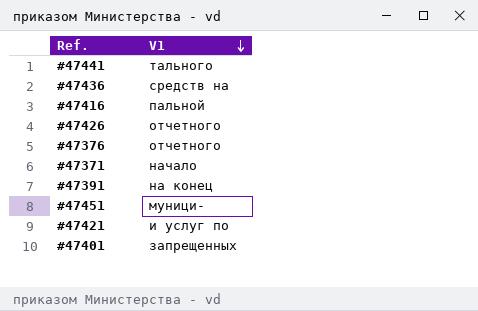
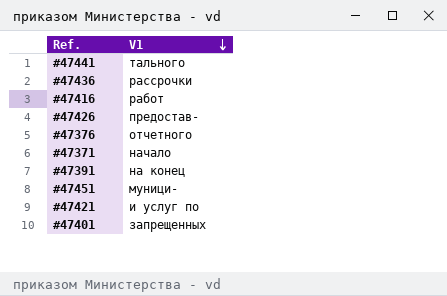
#47436 | V1: средств на -> рассрочки
#47416 | V1: пальной -> работ
#47426 | V1: отчетного -> предостав-

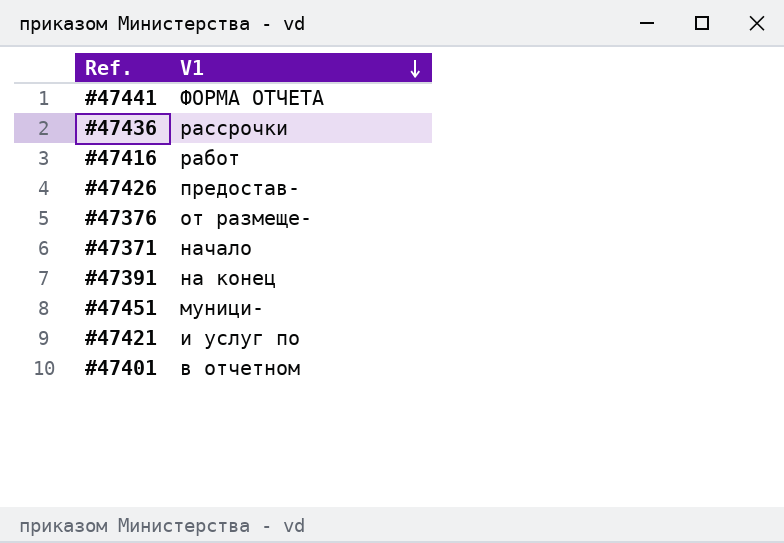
#47441 | V1: тального -> ФОРМА ОТЧЕТА
#47376 | V1: отчетного -> от размеще-
#47401 | V1: запрещенных -> в отчетном

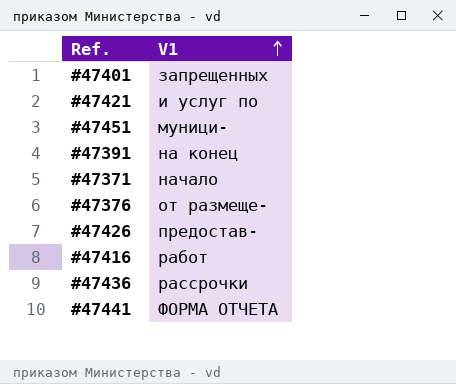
row order: V1 descending -> V1 ascending
#47401 | V1: в отчетном -> запрещенных

